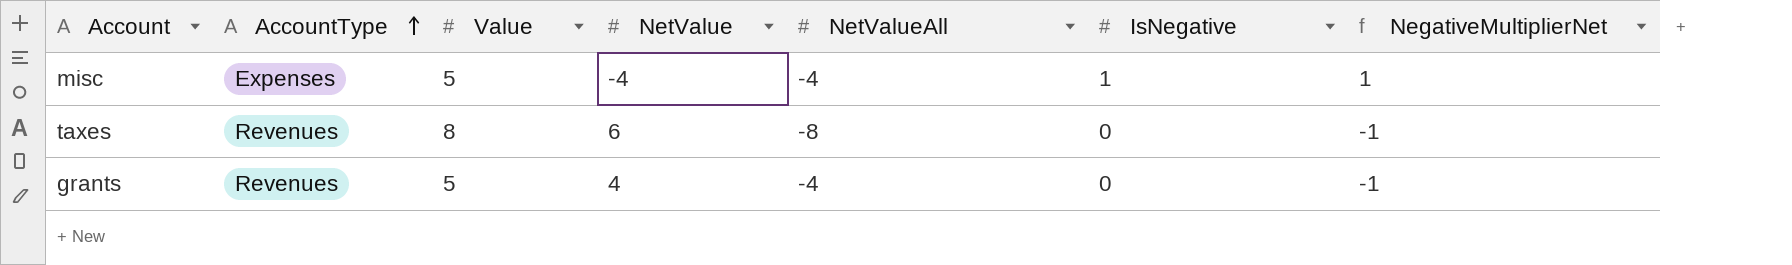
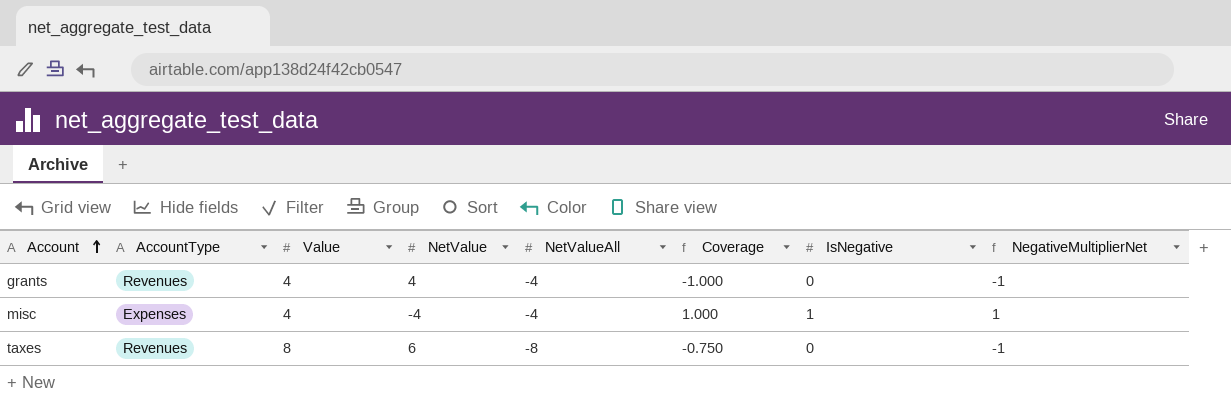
row order: AccountType ascending -> Account ascending
column Coverage | formula: none -> [NetValue] / [NetValueAll]
grants | Value: 5 -> 4
misc | Value: 5 -> 4

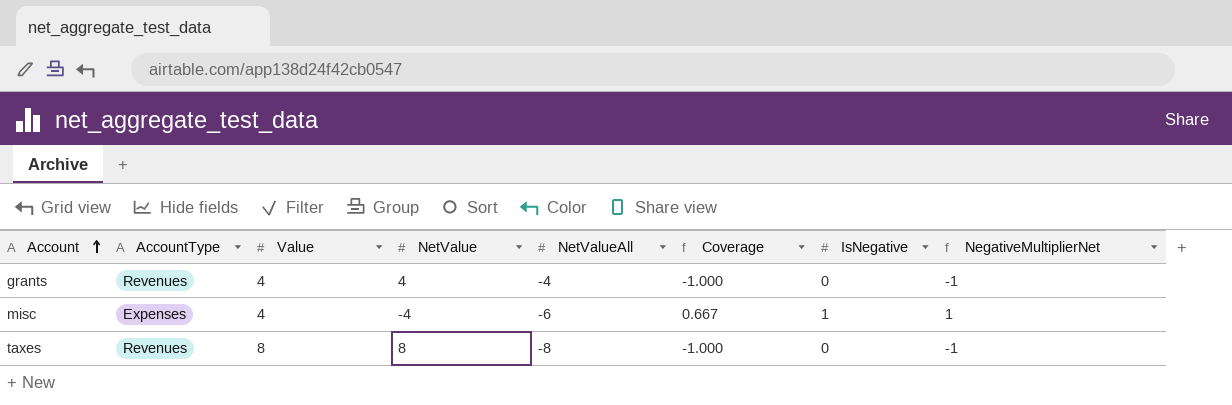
misc | NetValueAll: -4 -> -6
misc | Coverage: 1.000 -> 0.667
taxes | NetValue: 6 -> 8
taxes | Coverage: -0.750 -> -1.000

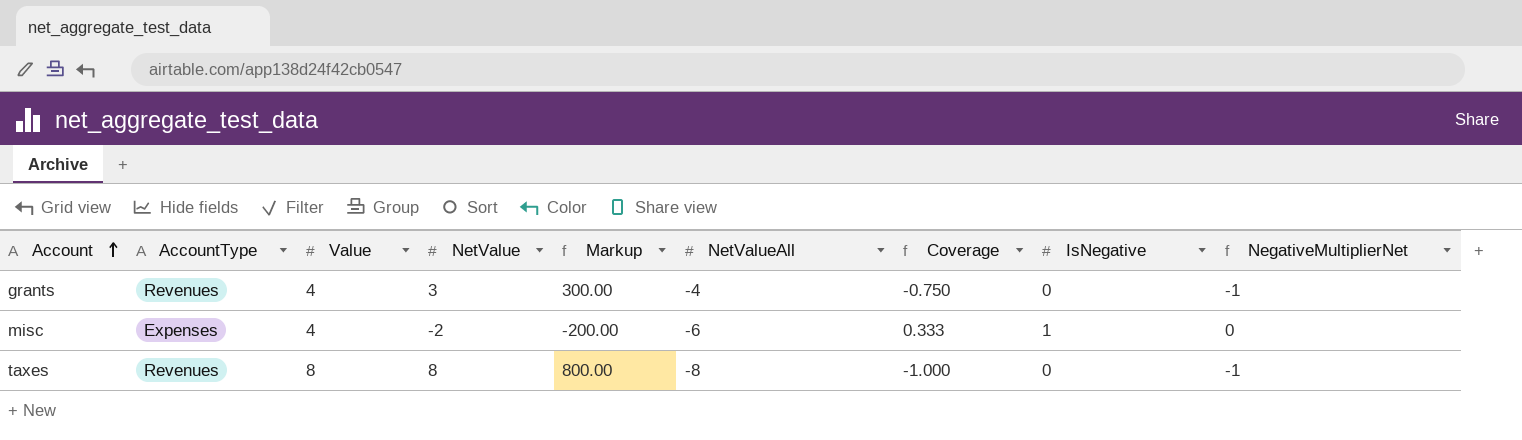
column Markup | formula: none -> [NetValue] * 100
grants | NetValue: 4 -> 3
grants | Coverage: -1.000 -> -0.750
misc | NetValue: -4 -> -2
misc | Coverage: 0.667 -> 0.333
misc | NegativeMultiplierNet: 1 -> 0

